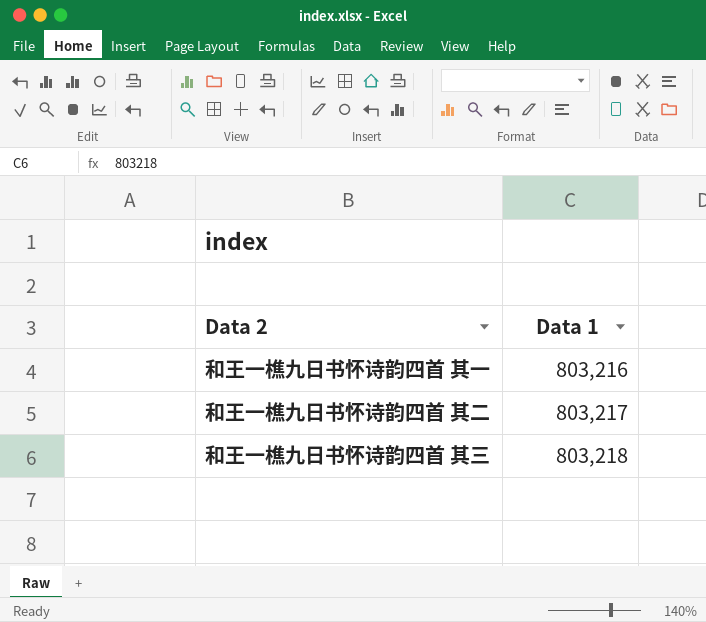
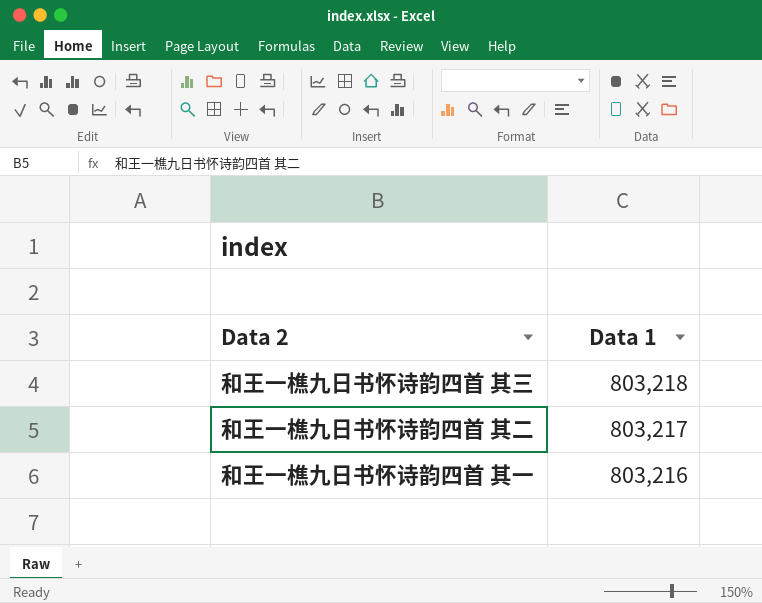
row order: Data 1 ascending -> Data 1 descending

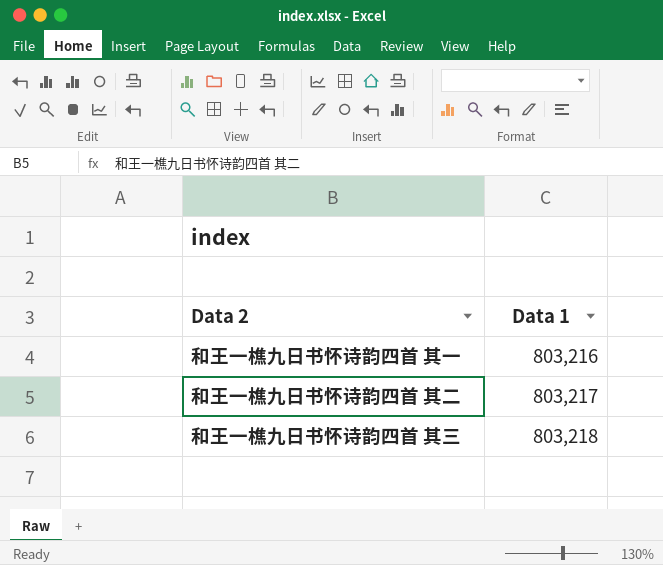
row order: Data 1 descending -> Data 1 ascending

